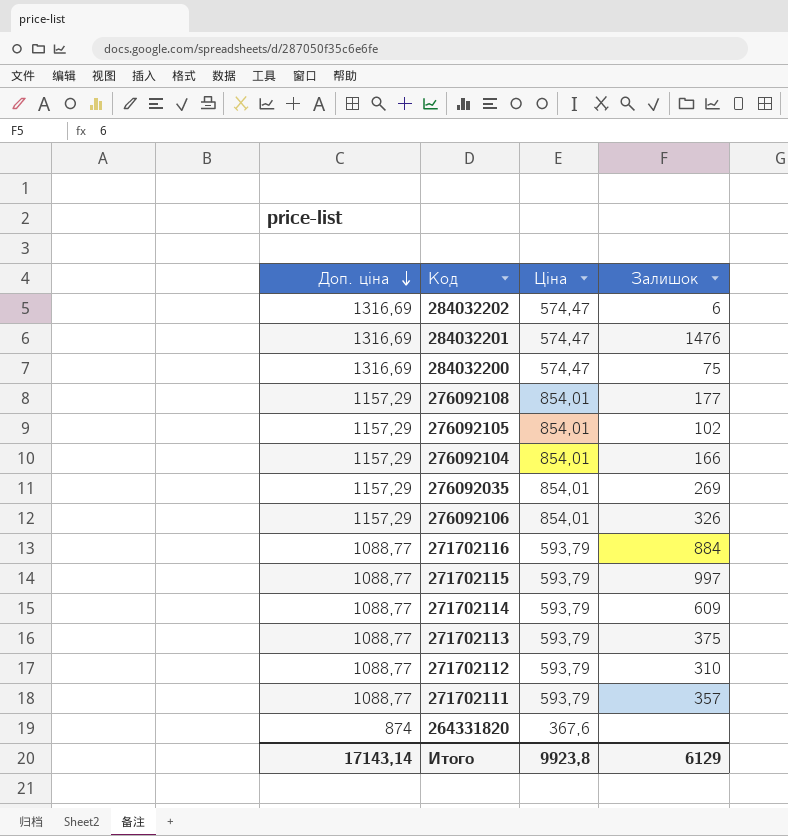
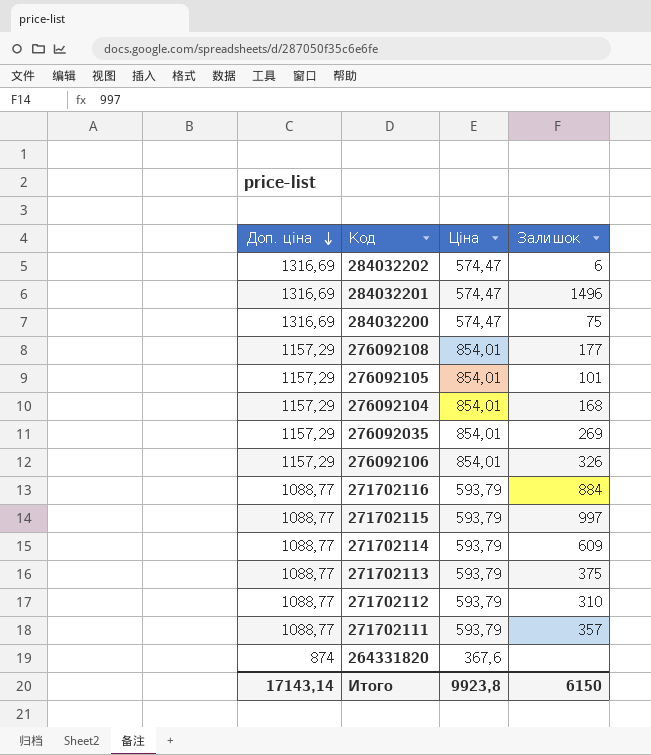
284032201 | Залишок: 1476 -> 1496
276092105 | Залишок: 102 -> 101
276092104 | Залишок: 166 -> 168
Итого | Залишок: 6129 -> 6150

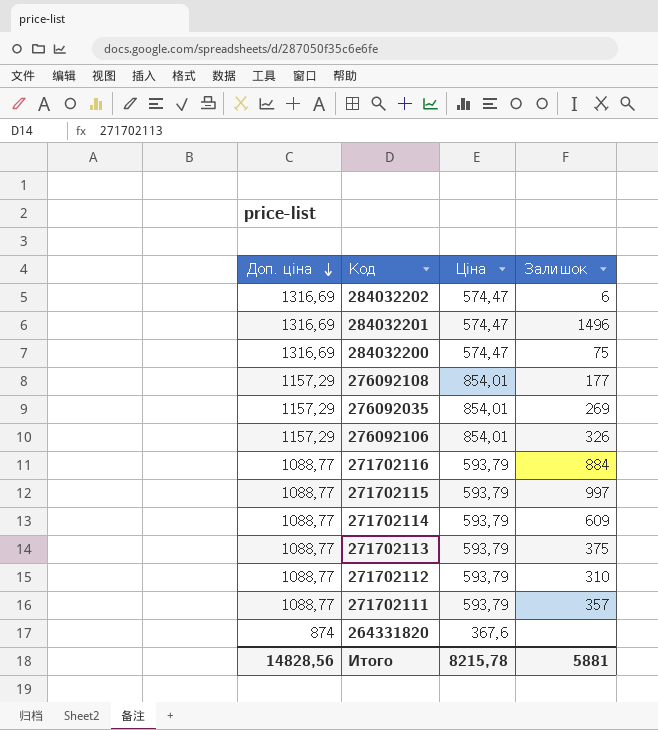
row 276092105: 1157,29 | 854,01 | 101 -> none
row 276092104: 1157,29 | 854,01 | 168 -> none
Итого | Доп. ціна: 17143,14 -> 14828,56
Итого | Ціна: 9923,8 -> 8215,78
Итого | Залишок: 6150 -> 5881

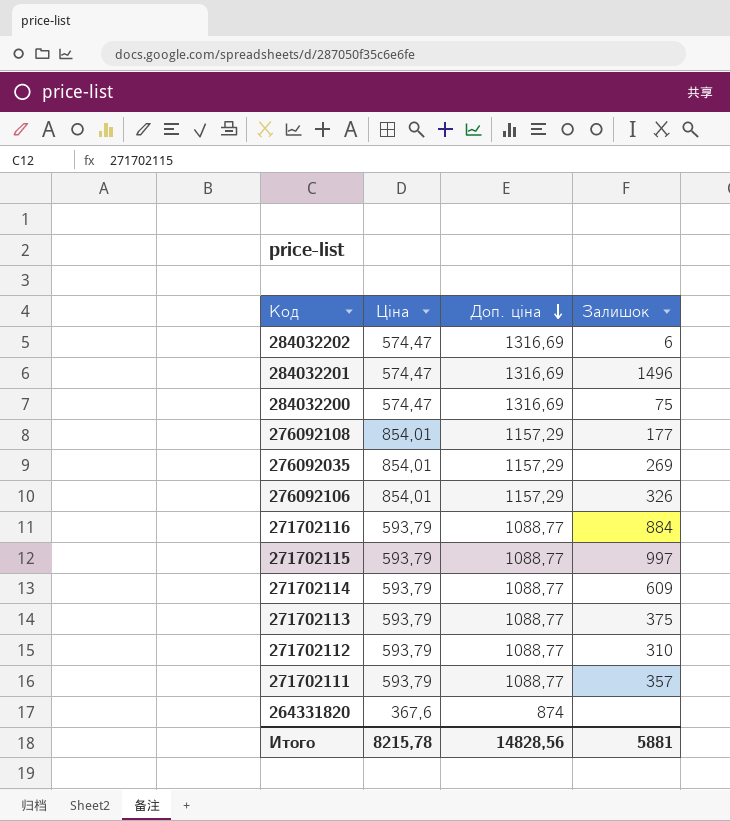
column Доп. ціна | position: 1 -> 3

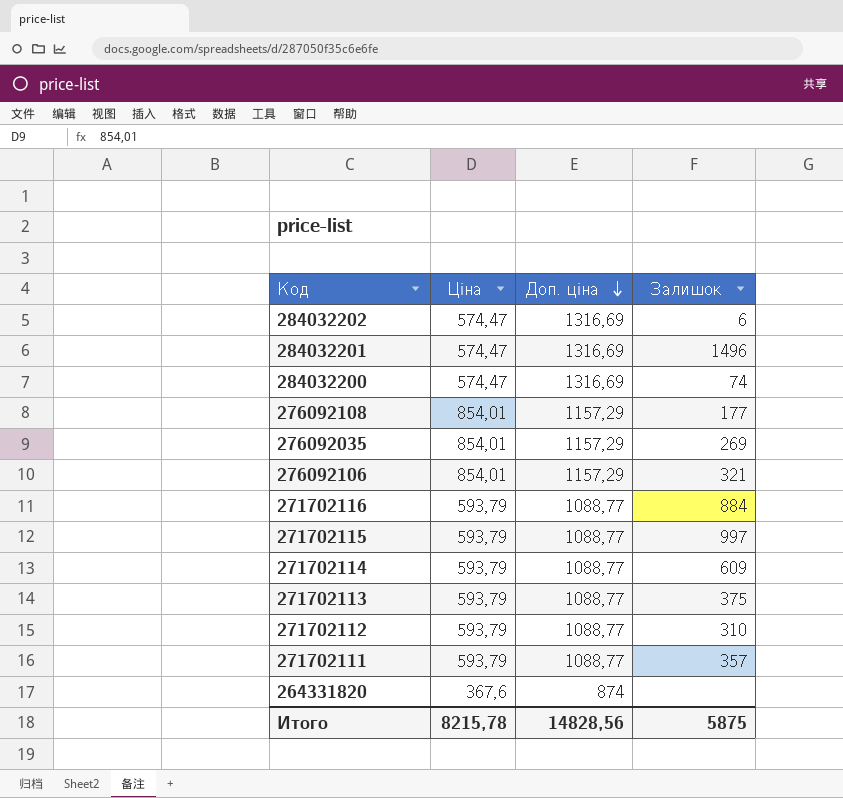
284032200 | Залишок: 75 -> 74
276092106 | Залишок: 326 -> 321
Итого | Залишок: 5881 -> 5875

